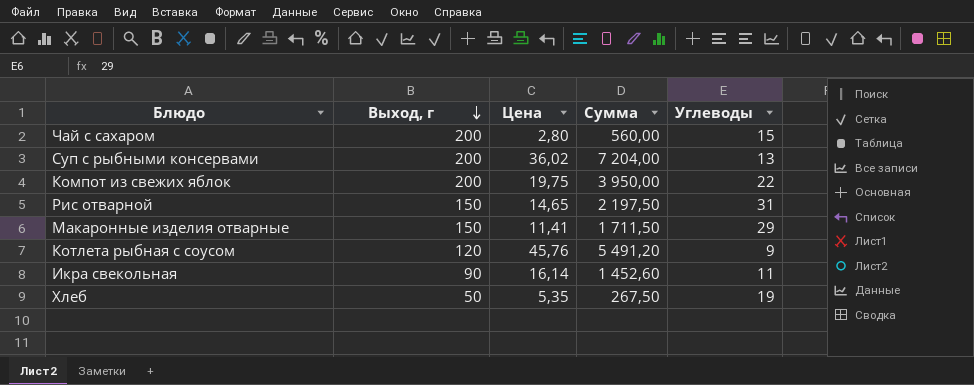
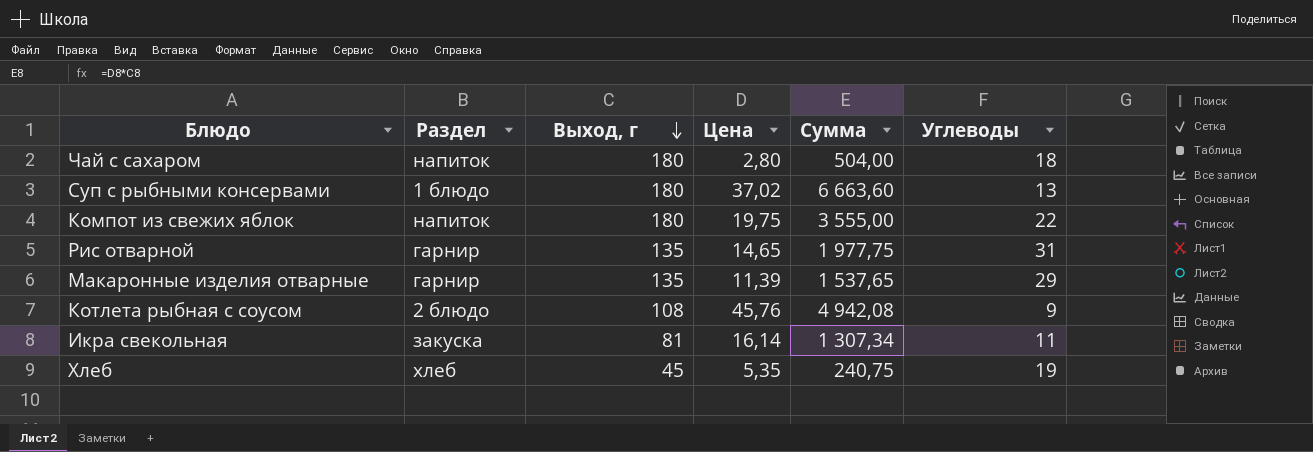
column Раздел | position: none -> 2
Чай с сахаром | Выход, г: 200 -> 180
Чай с сахаром | Сумма: 560,00 -> 504,00
Чай с сахаром | Углеводы: 15 -> 18
Суп с рыбными консервами | Выход, г: 200 -> 180
Суп с рыбными консервами | Цена: 36,02 -> 37,02
Суп с рыбными консервами | Сумма: 7 204,00 -> 6 663,60
Компот из свежих яблок | Выход, г: 200 -> 180
Компот из свежих яблок | Сумма: 3 950,00 -> 3 555,00
Рис отварной | Выход, г: 150 -> 135
Рис отварной | Сумма: 2 197,50 -> 1 977,75
Макаронные изделия отварные | Выход, г: 150 -> 135
Макаронные изделия отварные | Цена: 11,41 -> 11,39
Макаронные изделия отварные | Сумма: 1 711,50 -> 1 537,65
Котлета рыбная с соусом | Выход, г: 120 -> 108
Котлета рыбная с соусом | Сумма: 5 491,20 -> 4 942,08
Икра свекольная | Выход, г: 90 -> 81
Икра свекольная | Сумма: 1 452,60 -> 1 307,34
Хлеб | Выход, г: 50 -> 45
Хлеб | Сумма: 267,50 -> 240,75

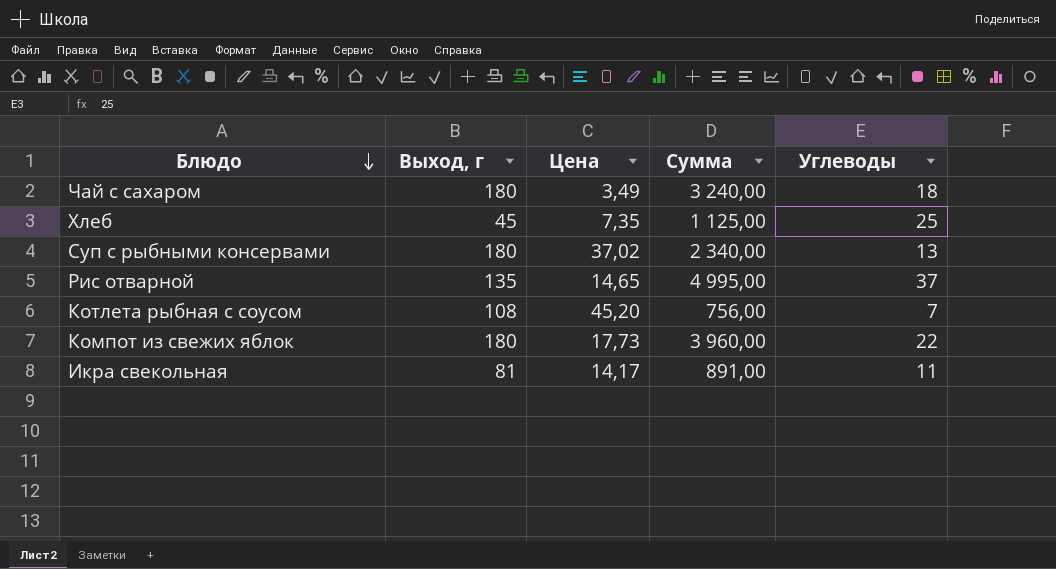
row order: Выход, г descending -> Блюдо descending
column Раздел | position: 2 -> none
column Сумма | formula: [Выход, г] * [Цена] -> [Выход, г] * [Углеводы]
row Макаронные изделия отварные: гарнир | 135 | 11,39 | 1 537,65 | 29 -> none
Чай с сахаром | Цена: 2,80 -> 3,49
Хлеб | Цена: 5,35 -> 7,35
Хлеб | Углеводы: 19 -> 25
Рис отварной | Углеводы: 31 -> 37
Котлета рыбная с соусом | Цена: 45,76 -> 45,20
Котлета рыбная с соусом | Углеводы: 9 -> 7
Компот из свежих яблок | Цена: 19,75 -> 17,73
Икра свекольная | Цена: 16,14 -> 14,17

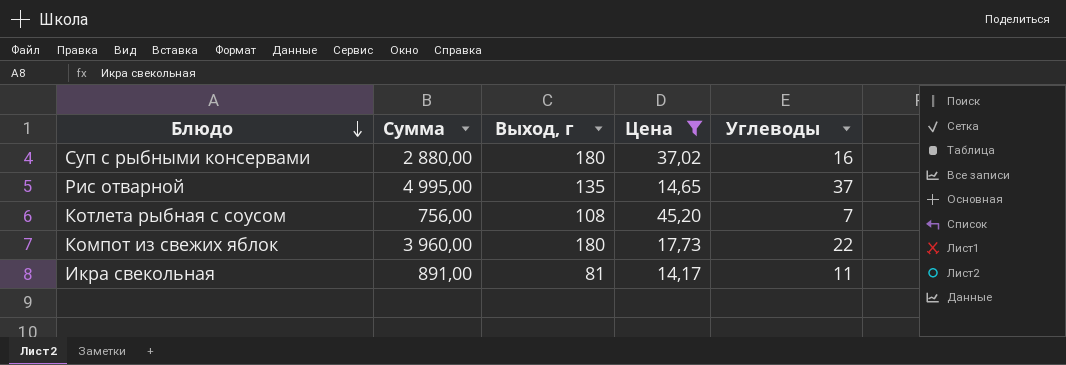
filter: none -> Цена >= 14,17
column Сумма | position: 4 -> 2
Суп с рыбными консервами | Сумма: 2 340,00 -> 2 880,00
Суп с рыбными консервами | Углеводы: 13 -> 16

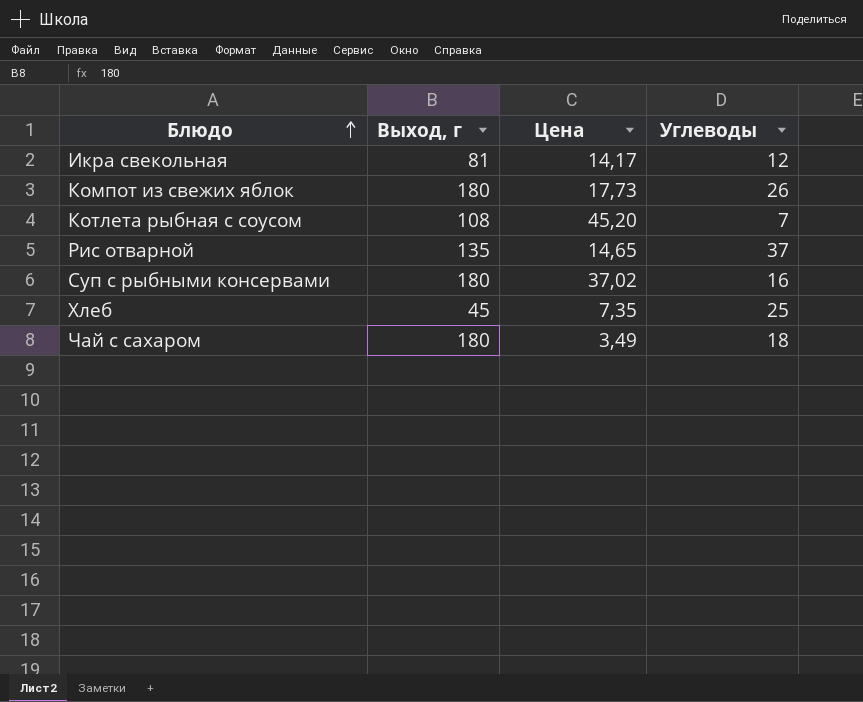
filter: Цена >= 14,17 -> none
row order: Блюдо descending -> Блюдо ascending
column Сумма | formula: [Выход, г] * [Углеводы] -> none
Икра свекольная | Углеводы: 11 -> 12
Компот из свежих яблок | Углеводы: 22 -> 26

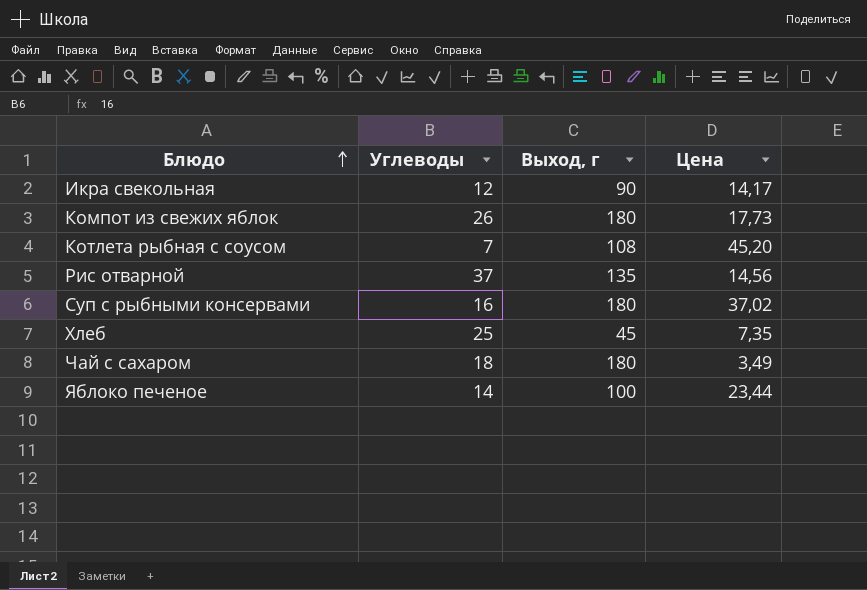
column Углеводы | position: 4 -> 2
Икра свекольная | Выход, г: 81 -> 90
Рис отварной | Цена: 14,65 -> 14,56
row Яблоко печеное: none -> 14 | 100 | 23,44

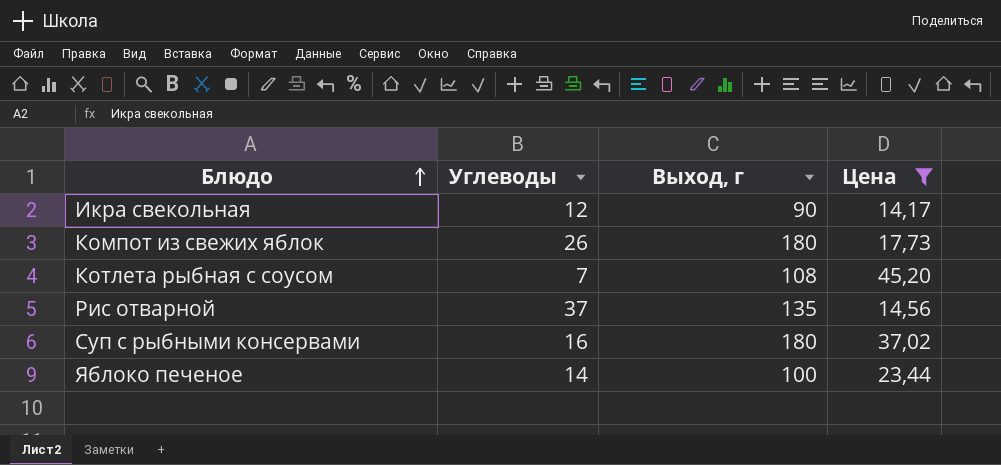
filter: none -> Цена >= 14,17

